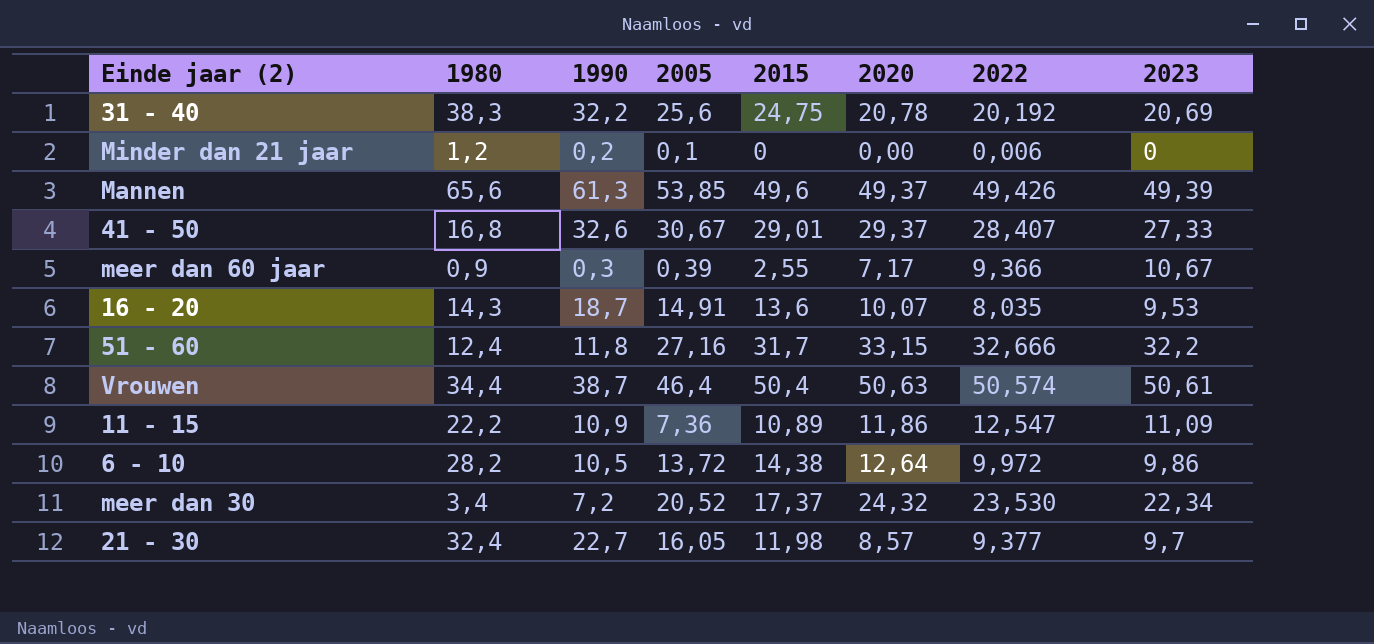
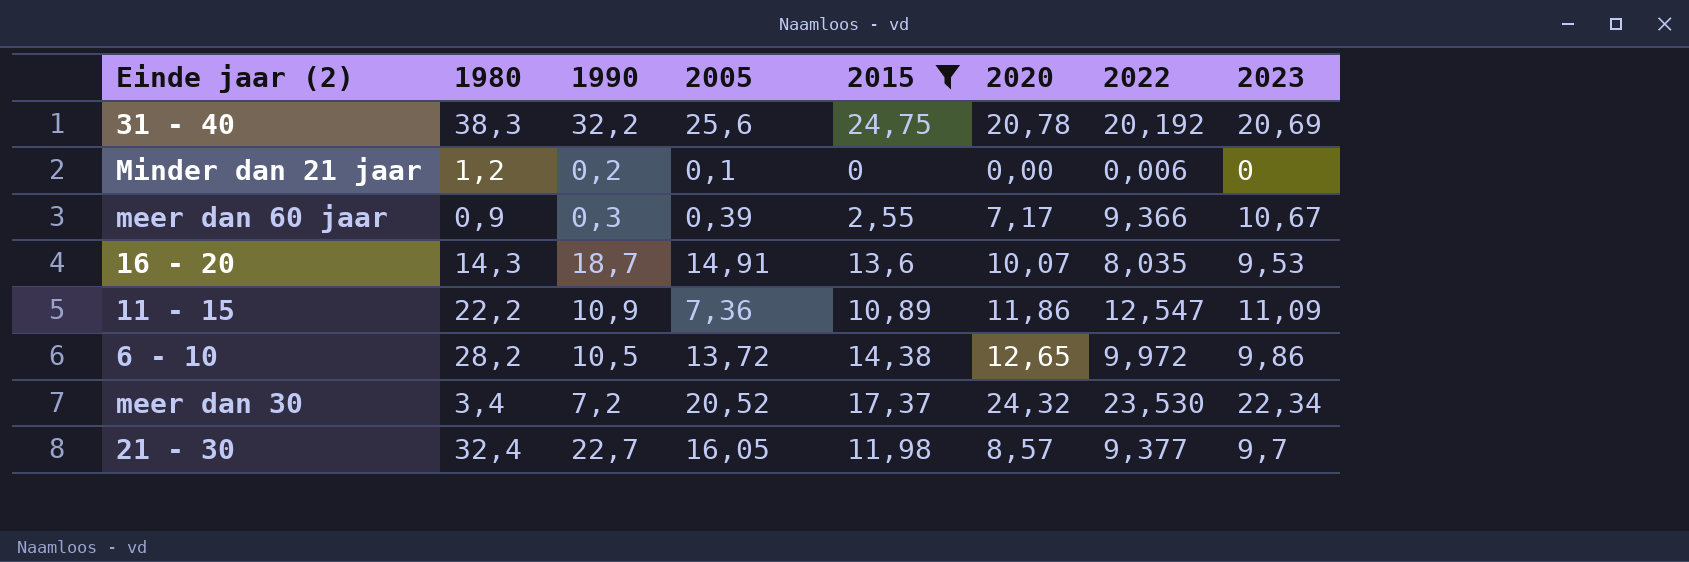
filter: none -> 2015 <= 24,75
6 - 10 | 2020: 12,64 -> 12,65

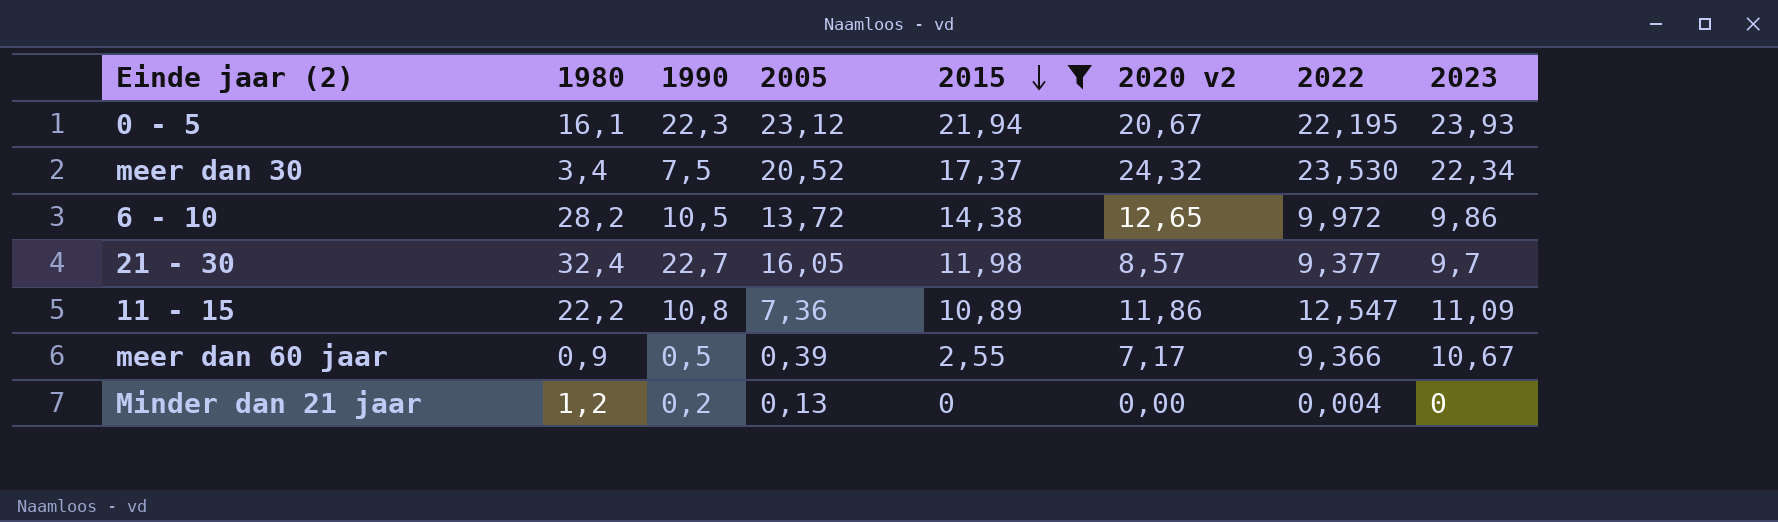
row order: none -> 2015 descending
column name: 2020 -> 2020 v2
row 31 - 40: 38,3 | 32,2 | 25,6 | 24,75 | 20,78 | 20,192 | 20,69 -> none
row 16 - 20: 14,3 | 18,7 | 14,91 | 13,6 | 10,07 | 8,035 | 9,53 -> none
row 0 - 5: none -> 16,1 | 22,3 | 23,12 | 21,94 | 20,67 | 22,195 | 23,93
meer dan 30 | 1990: 7,2 -> 7,5
11 - 15 | 1990: 10,9 -> 10,8
meer dan 60 jaar | 1990: 0,3 -> 0,5
Minder dan 21 jaar | 2005: 0,1 -> 0,13
Minder dan 21 jaar | 2022: 0,006 -> 0,004

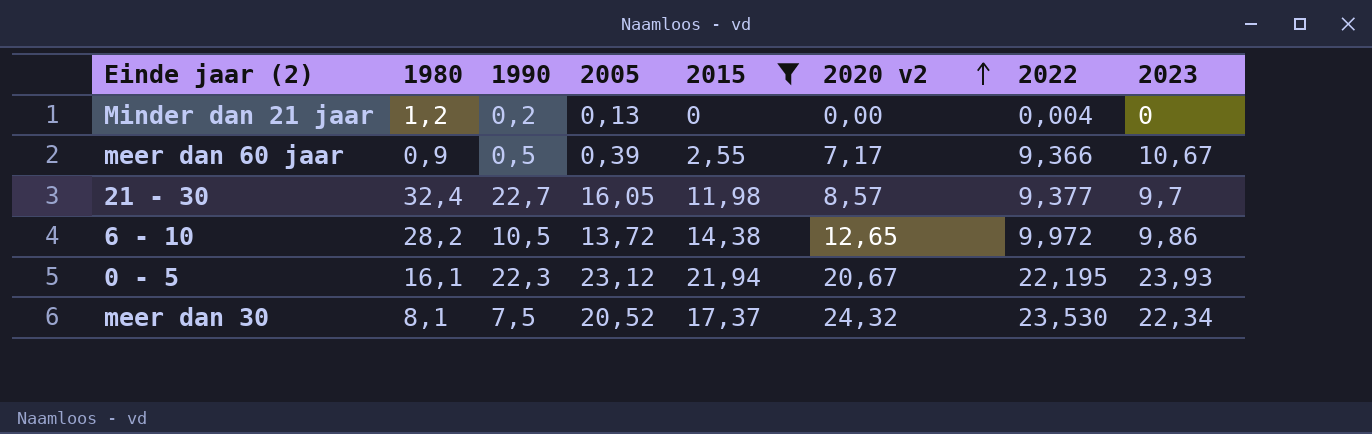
row order: 2015 descending -> 2020 v2 ascending
row 11 - 15: 22,2 | 10,8 | 7,36 | 10,89 | 11,86 | 12,547 | 11,09 -> none
meer dan 30 | 1980: 3,4 -> 8,1

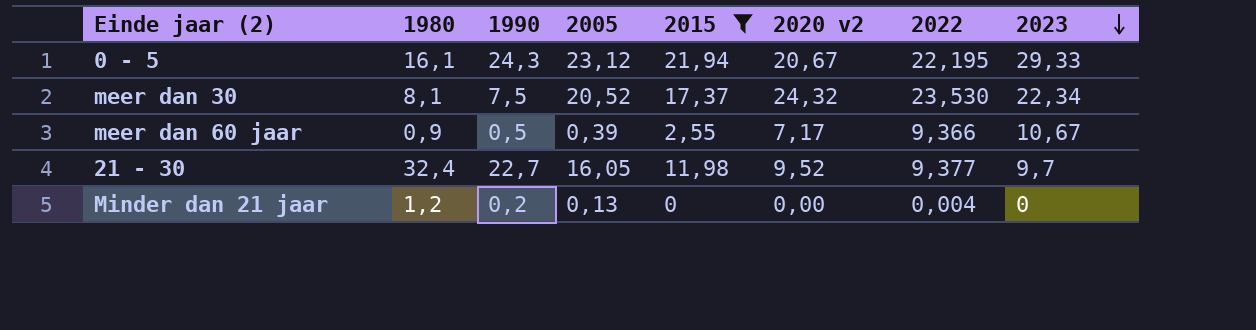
row order: 2020 v2 ascending -> 2023 descending
row 6 - 10: 28,2 | 10,5 | 13,72 | 14,38 | 12,65 | 9,972 | 9,86 -> none
0 - 5 | 1990: 22,3 -> 24,3
0 - 5 | 2023: 23,93 -> 29,33
21 - 30 | 2020 v2: 8,57 -> 9,52

